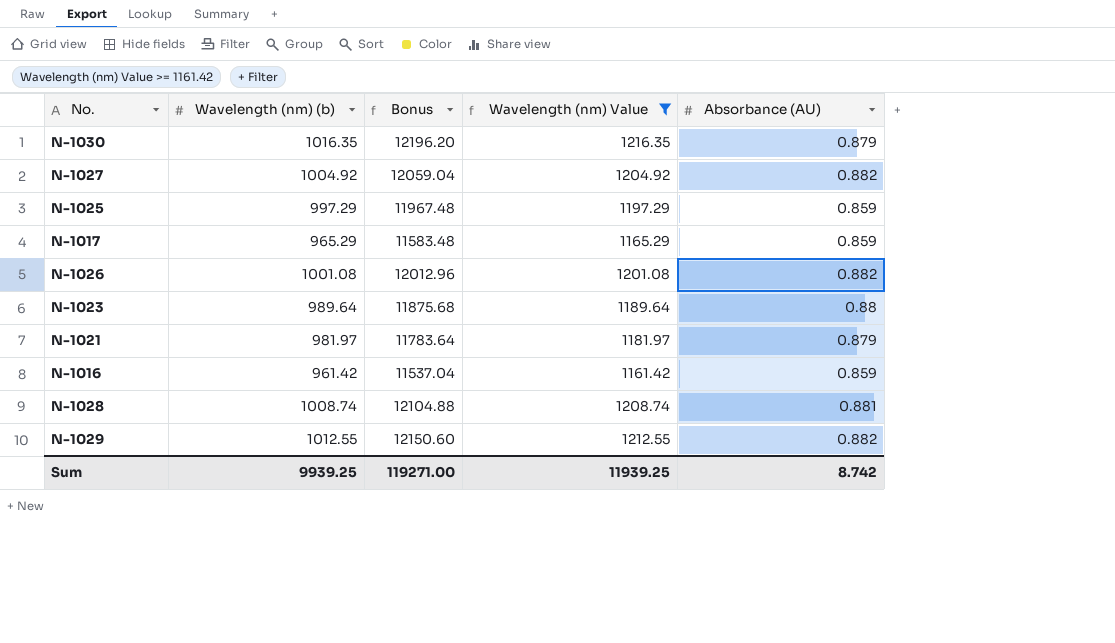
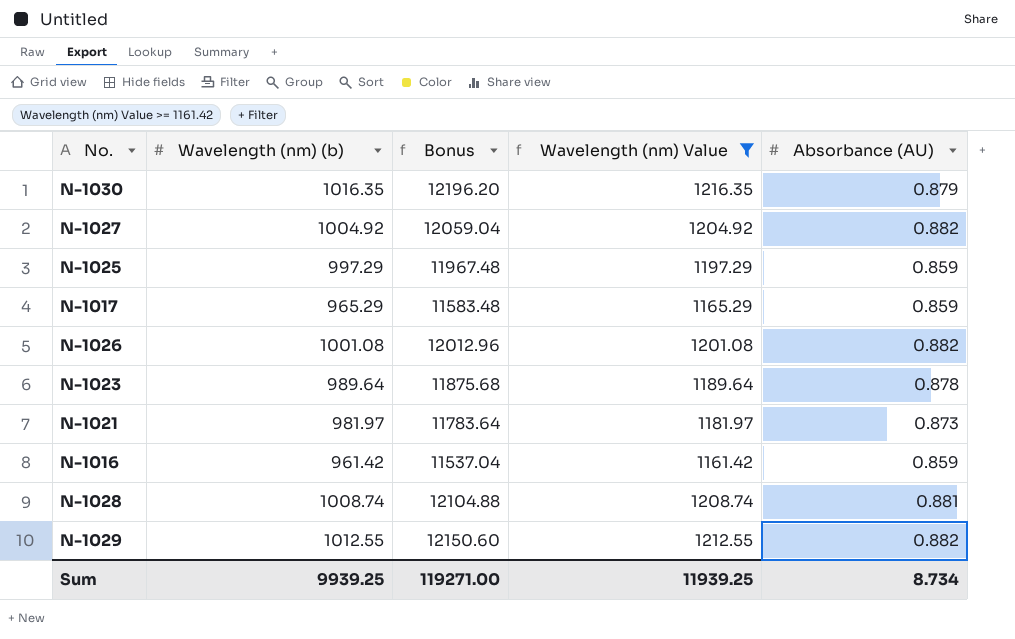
N-1023 | Absorbance (AU): 0.88 -> 0.878
N-1021 | Absorbance (AU): 0.879 -> 0.873
Sum | Absorbance (AU): 8.742 -> 8.734

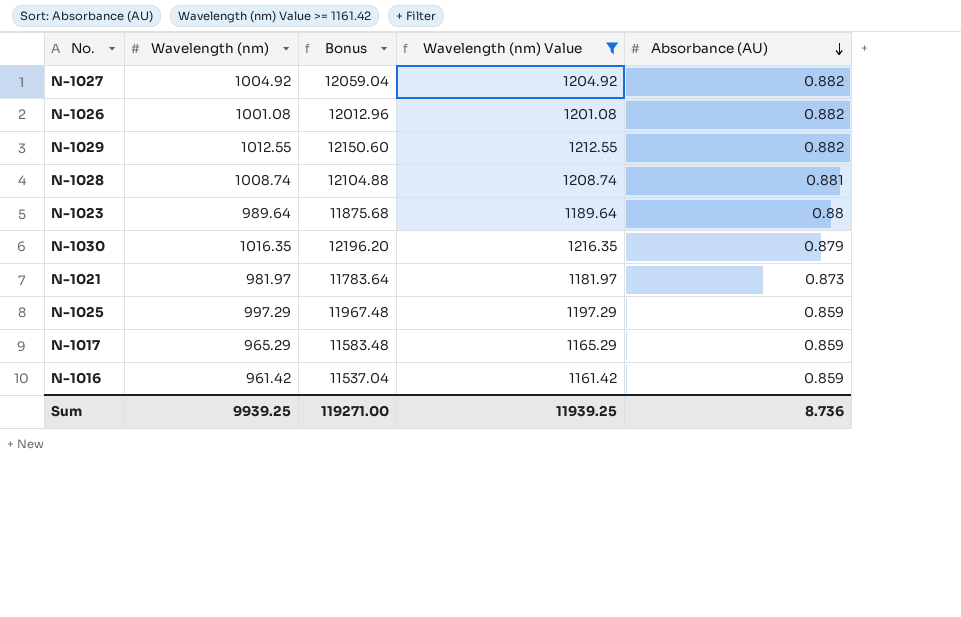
row order: none -> Absorbance (AU) descending
column name: Wavelength (nm) (b) -> Wavelength (nm)
N-1023 | Absorbance (AU): 0.878 -> 0.88
Sum | Absorbance (AU): 8.734 -> 8.736

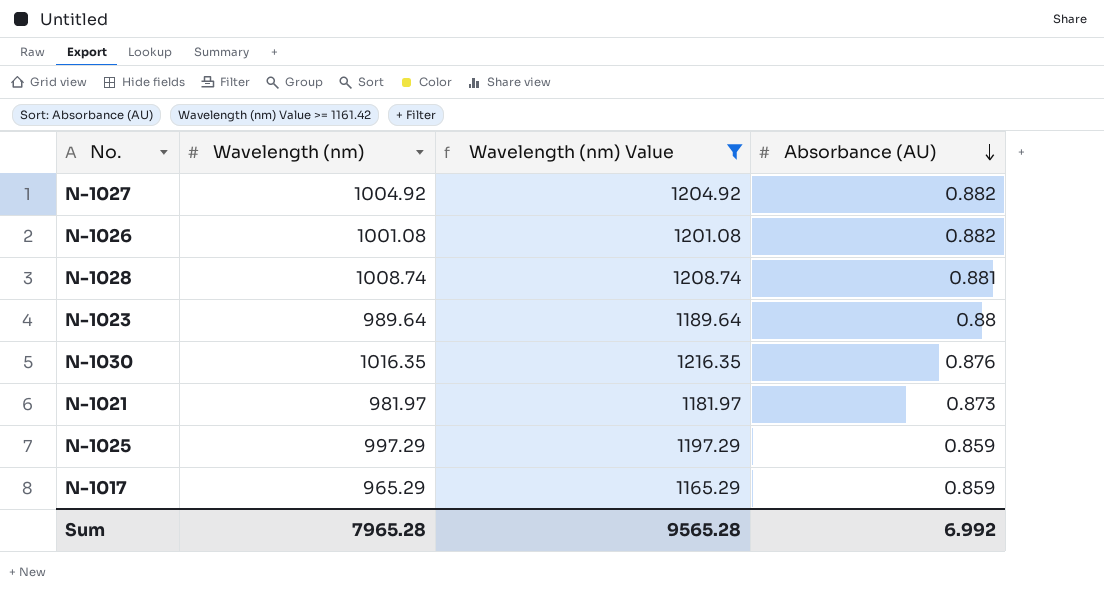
column Bonus | formula: [Wavelength (nm)] * 12 -> none
row N-1029: 1012.55 | 12150.60 | 1212.55 | 0.882 -> none
row N-1016: 961.42 | 11537.04 | 1161.42 | 0.859 -> none
N-1030 | Absorbance (AU): 0.879 -> 0.876
Sum | Wavelength (nm): 9939.25 -> 7965.28
Sum | Wavelength (nm) Value: 11939.25 -> 9565.28
Sum | Absorbance (AU): 8.736 -> 6.992

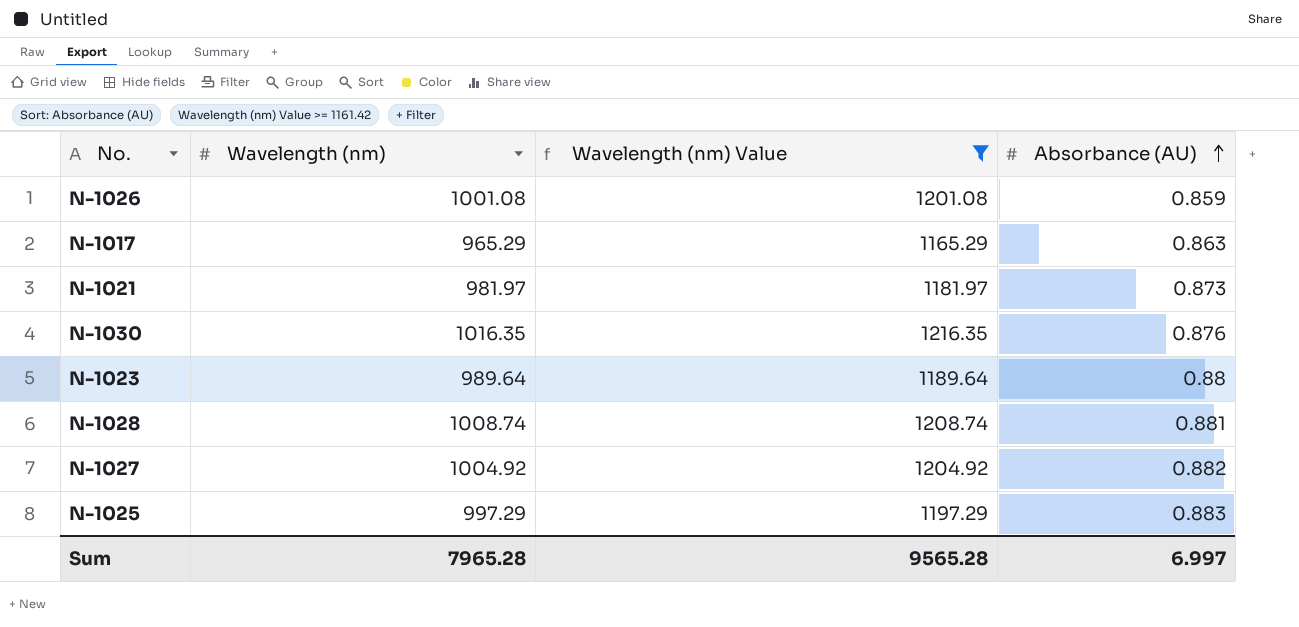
row order: Absorbance (AU) descending -> Absorbance (AU) ascending
N-1026 | Absorbance (AU): 0.882 -> 0.859
N-1017 | Absorbance (AU): 0.859 -> 0.863
N-1025 | Absorbance (AU): 0.859 -> 0.883
Sum | Absorbance (AU): 6.992 -> 6.997

